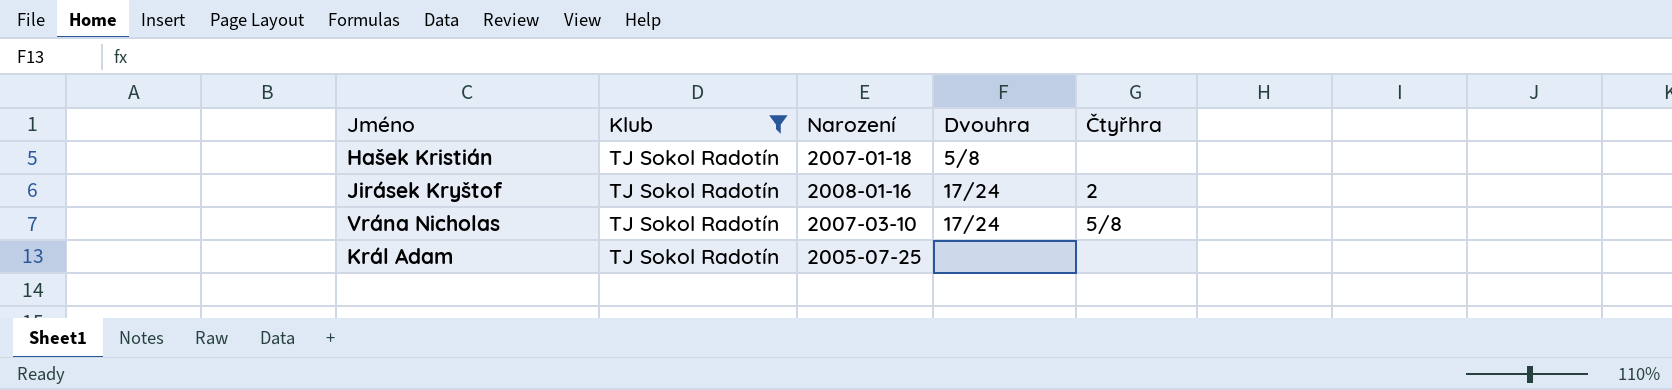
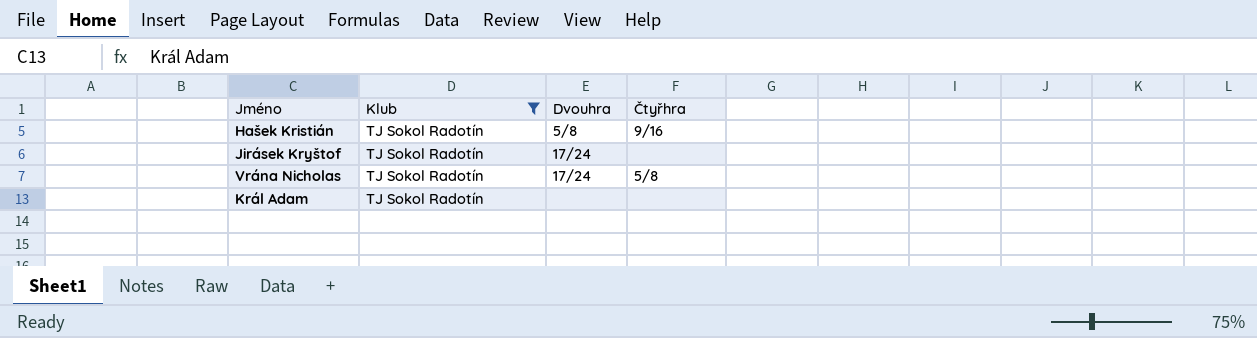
column Narození | position: 3 -> none
Hašek Kristián | Čtyřhra: none -> 9/16
Jirásek Kryštof | Čtyřhra: 2 -> none

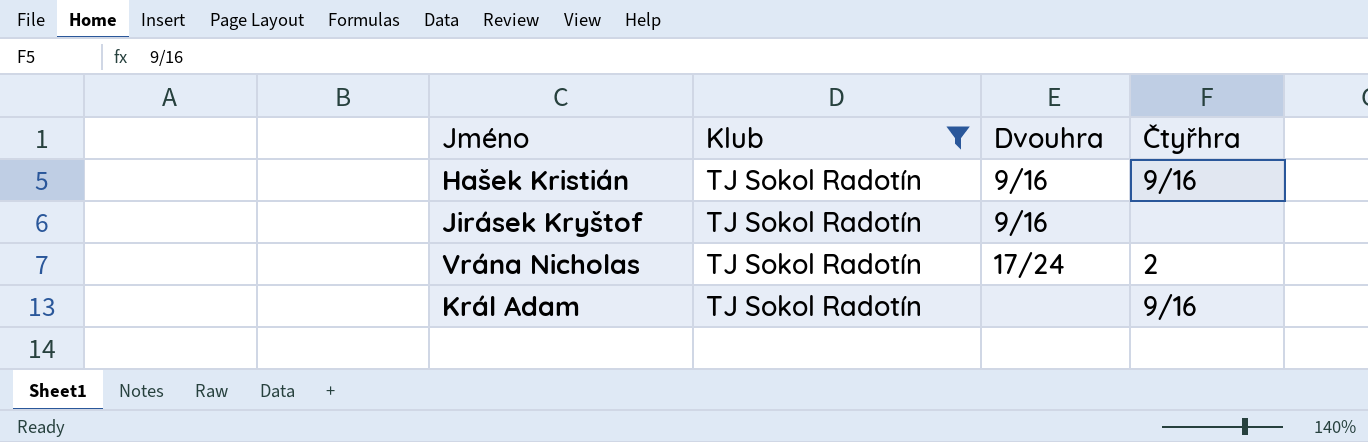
Hašek Kristián | Dvouhra: 5/8 -> 9/16
Jirásek Kryštof | Dvouhra: 17/24 -> 9/16
Vrána Nicholas | Čtyřhra: 5/8 -> 2
Král Adam | Čtyřhra: none -> 9/16

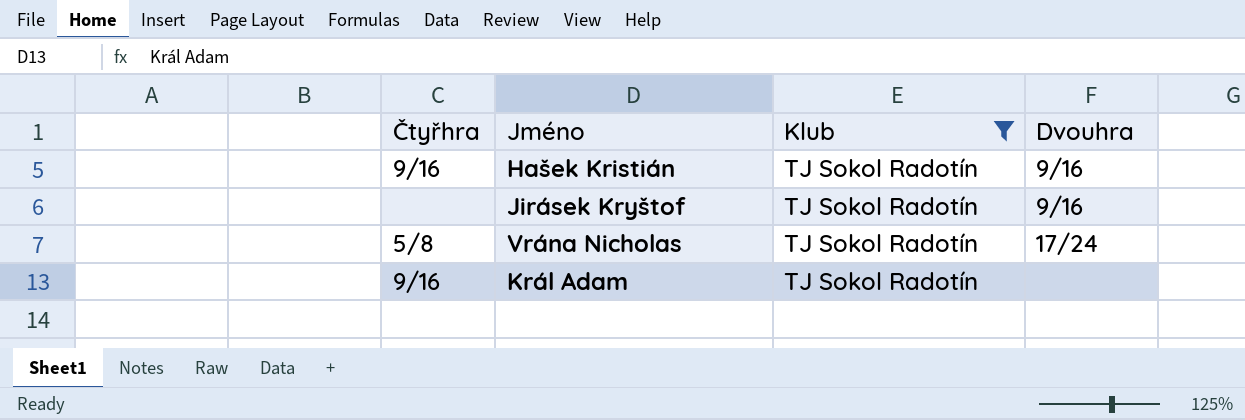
column Čtyřhra | position: 4 -> 1
Vrána Nicholas | Čtyřhra: 2 -> 5/8

